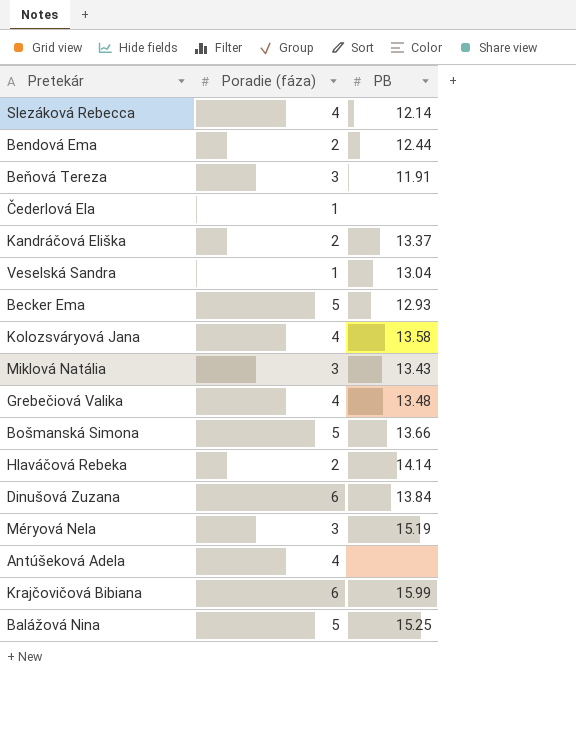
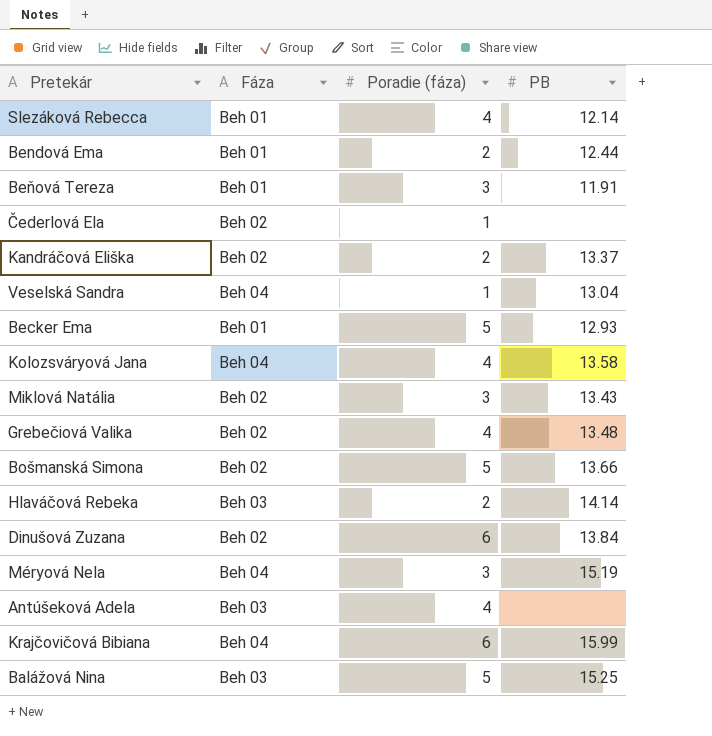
column Fáza | position: none -> 2

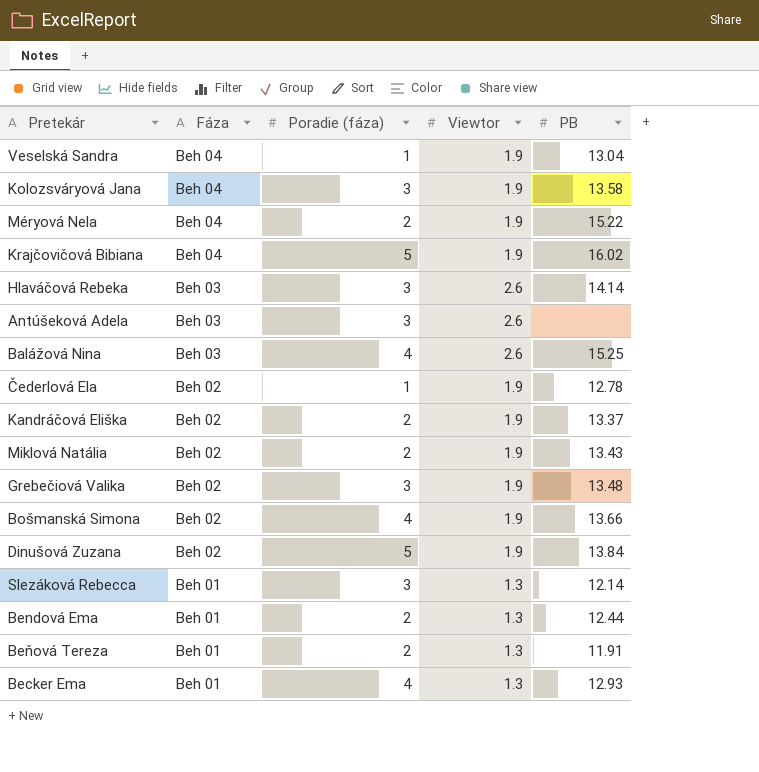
row order: none -> Fáza descending
column Viewtor | position: none -> 4
Kolozsváryová Jana | Poradie (fáza): 4 -> 3
Méryová Nela | Poradie (fáza): 3 -> 2
Méryová Nela | PB: 15.19 -> 15.22
Krajčovičová Bibiana | Poradie (fáza): 6 -> 5
Krajčovičová Bibiana | PB: 15.99 -> 16.02
Hlaváčová Rebeka | Poradie (fáza): 2 -> 3
Antúšeková Adela | Poradie (fáza): 4 -> 3
Balážová Nina | Poradie (fáza): 5 -> 4
Čederlová Ela | PB: none -> 12.78
Miklová Natália | Poradie (fáza): 3 -> 2
Grebečiová Valika | Poradie (fáza): 4 -> 3
Bošmanská Simona | Poradie (fáza): 5 -> 4
Dinušová Zuzana | Poradie (fáza): 6 -> 5
Slezáková Rebecca | Poradie (fáza): 4 -> 3
Beňová Tereza | Poradie (fáza): 3 -> 2
Becker Ema | Poradie (fáza): 5 -> 4

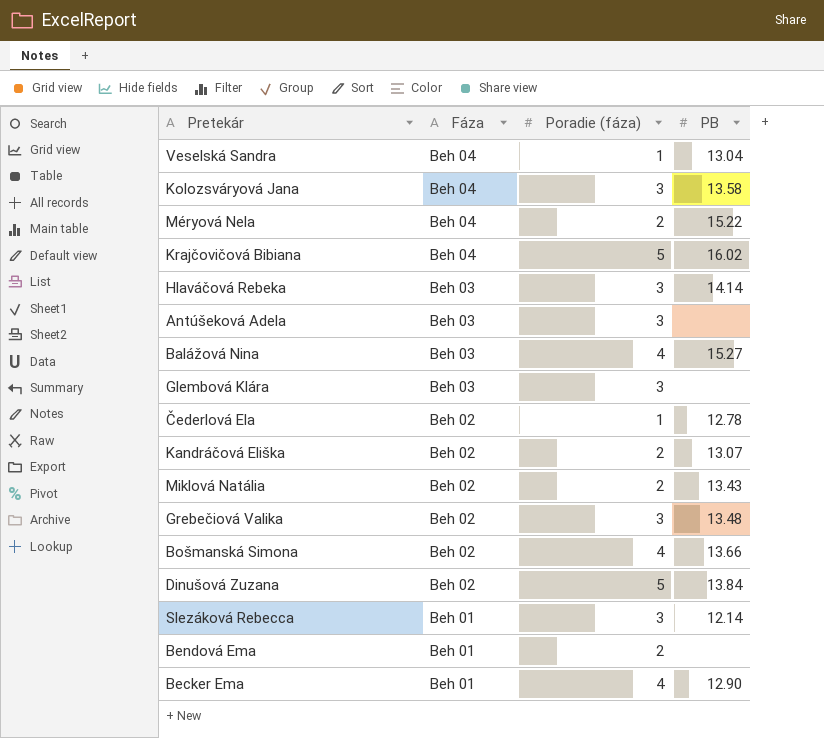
column Viewtor | position: 4 -> none
row Beňová Tereza: Beh 01 | 2 | 1.3 | 11.91 -> none
Balážová Nina | PB: 15.25 -> 15.27
row Glembová Klára: none -> Beh 03 | 3 | none
Kandráčová Eliška | PB: 13.37 -> 13.07
Bendová Ema | PB: 12.44 -> none
Becker Ema | PB: 12.93 -> 12.90

